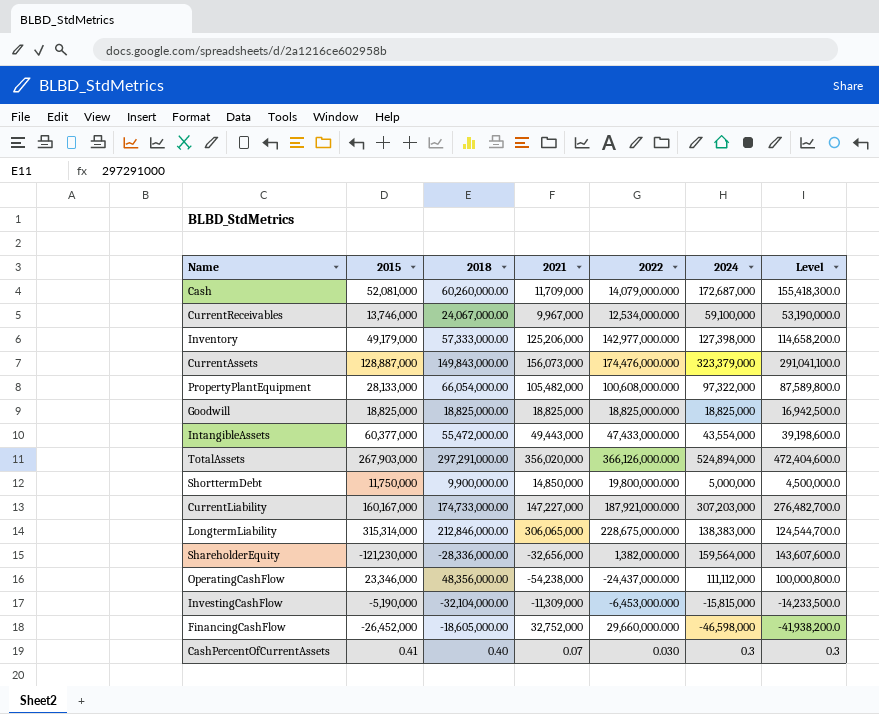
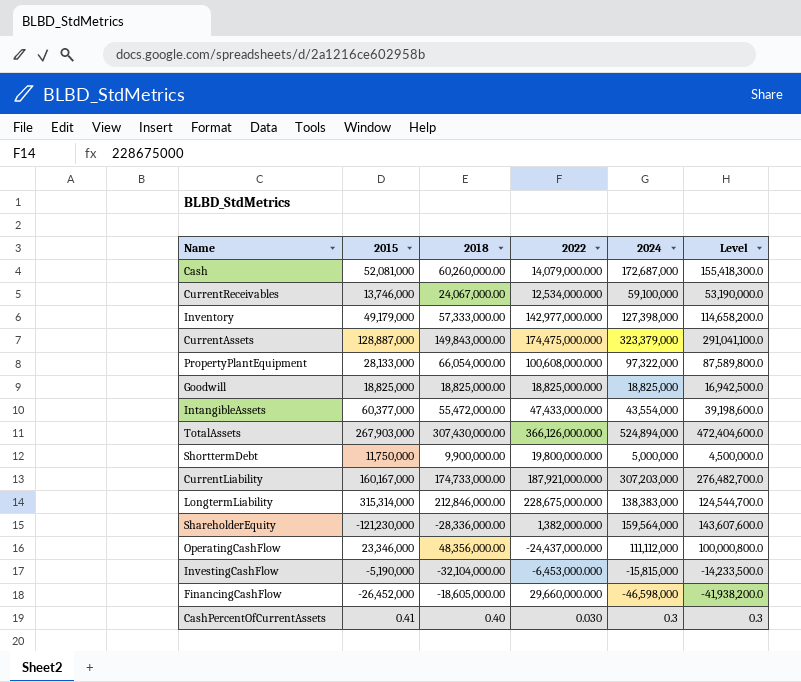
column 2021 | position: 4 -> none
CurrentAssets | 2022: 174,476,000.000 -> 174,475,000.000
TotalAssets | 2018: 297,291,000.00 -> 307,430,000.00

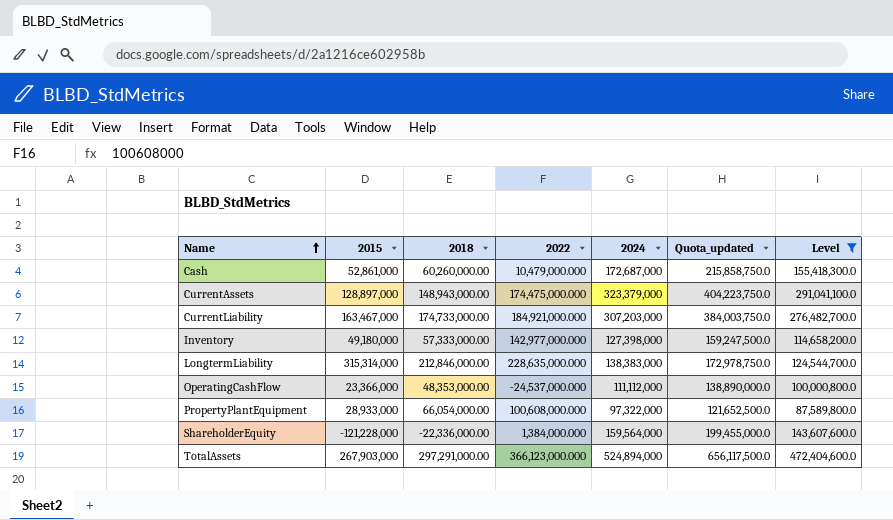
filter: none -> Level >= 87,589,800.0
row order: none -> Name ascending
column Quota_updated | formula: none -> [2024] * 1.25
Cash | 2015: 52,081,000 -> 52,861,000
Cash | 2022: 14,079,000.000 -> 10,479,000.000
CurrentAssets | 2015: 128,887,000 -> 128,897,000
CurrentAssets | 2018: 149,843,000.00 -> 148,943,000.00
CurrentLiability | 2015: 160,167,000 -> 163,467,000
CurrentLiability | 2022: 187,921,000.000 -> 184,921,000.000
Inventory | 2015: 49,179,000 -> 49,180,000
LongtermLiability | 2022: 228,675,000.000 -> 228,635,000.000
OperatingCashFlow | 2015: 23,346,000 -> 23,366,000
OperatingCashFlow | 2018: 48,356,000.00 -> 48,353,000.00
OperatingCashFlow | 2022: -24,437,000.000 -> -24,537,000.000
PropertyPlantEquipment | 2015: 28,133,000 -> 28,933,000
ShareholderEquity | 2015: -121,230,000 -> -121,228,000
ShareholderEquity | 2018: -28,336,000.00 -> -22,336,000.00
ShareholderEquity | 2022: 1,382,000.000 -> 1,384,000.000
TotalAssets | 2018: 307,430,000.00 -> 297,291,000.00
TotalAssets | 2022: 366,126,000.000 -> 366,123,000.000

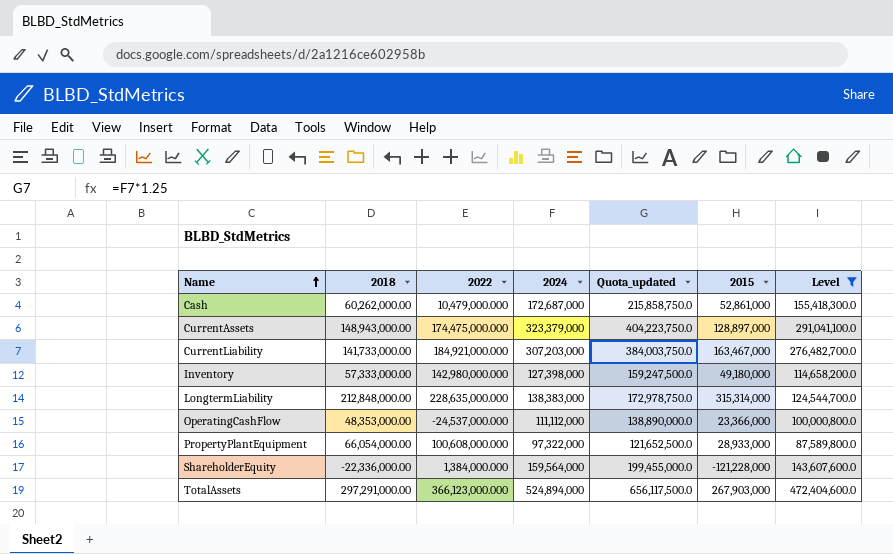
column 2015 | position: 2 -> 6
Cash | 2018: 60,260,000.00 -> 60,262,000.00
CurrentLiability | 2018: 174,733,000.00 -> 141,733,000.00
Inventory | 2022: 142,977,000.000 -> 142,980,000.000
LongtermLiability | 2018: 212,846,000.00 -> 212,848,000.00

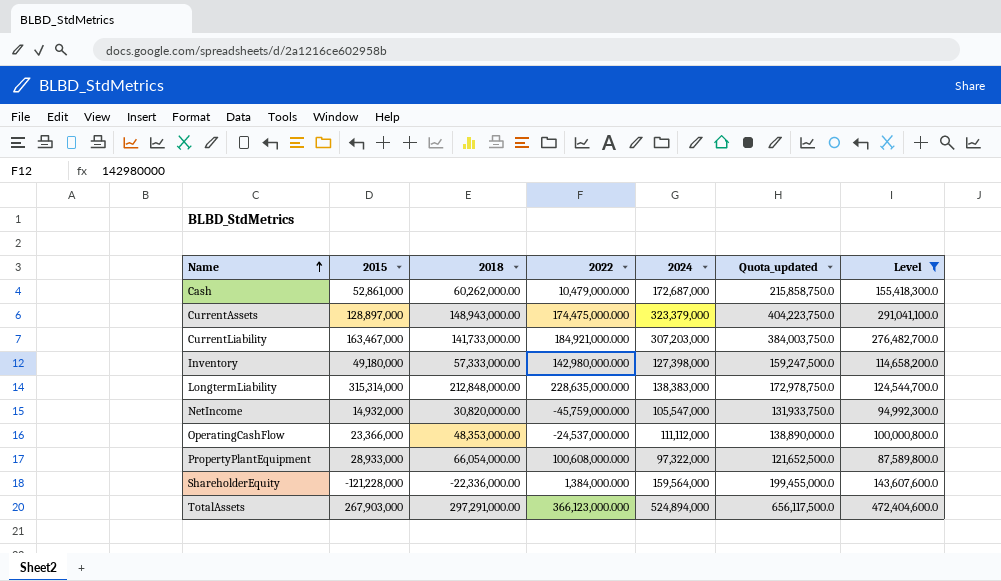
column 2015 | position: 6 -> 2
row NetIncome: none -> 14,932,000 | 30,820,000.00 | -45,759,000.000 | 105,547,000 | 131,933,750.0 | 94,992,300.0

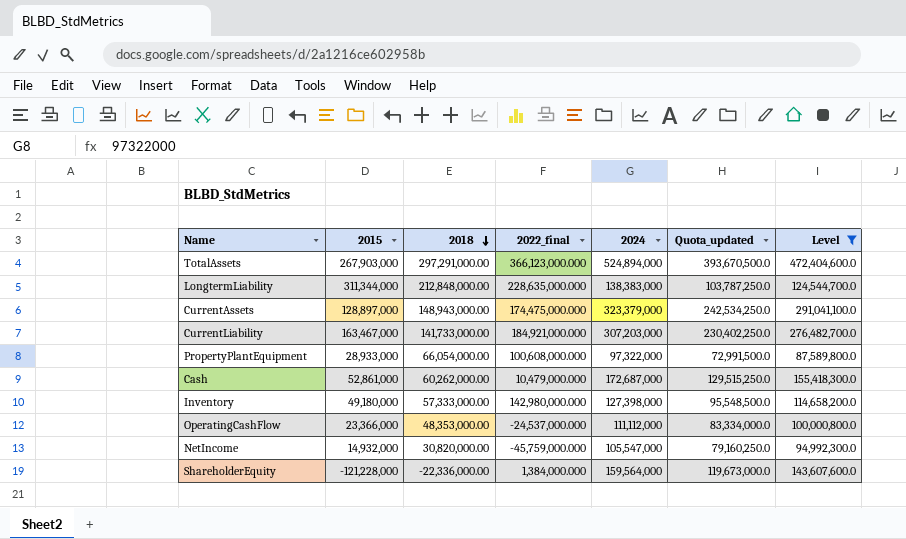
row order: Name ascending -> 2018 descending
column name: 2022 -> 2022_final
column Quota_updated | formula: [2024] * 1.25 -> [2024] * 0.75
LongtermLiability | 2015: 315,314,000 -> 311,344,000

